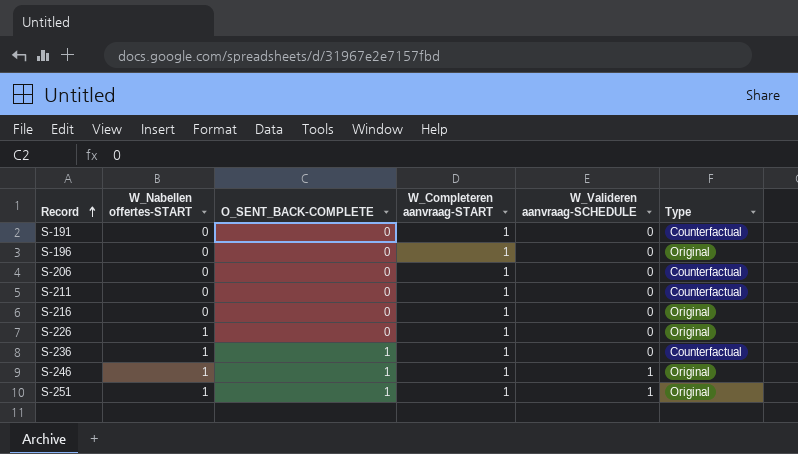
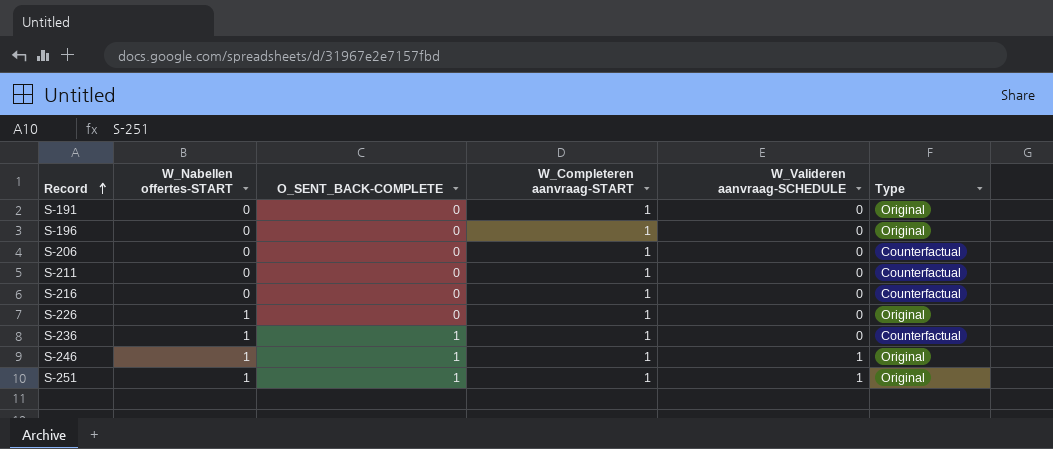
S-191 | Type: Counterfactual -> Original
S-216 | Type: Original -> Counterfactual

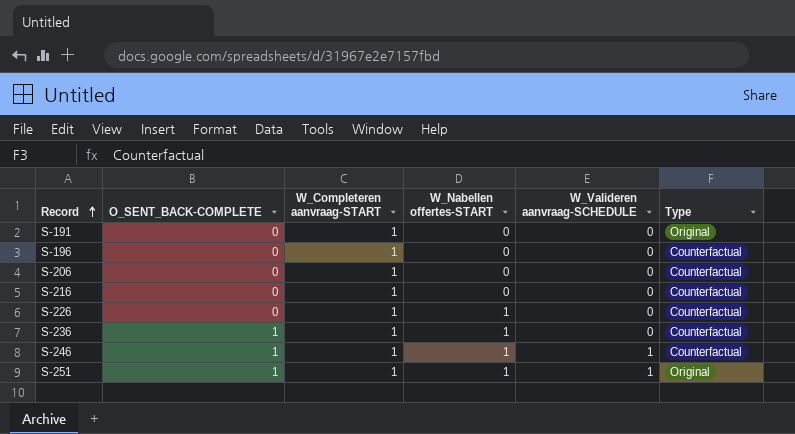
column W_Nabellen offertes-START | position: 2 -> 4
row S-211: 0 | 0 | 1 | 0 | Counterfactual -> none
S-196 | Type: Original -> Counterfactual
S-226 | Type: Original -> Counterfactual
S-246 | Type: Original -> Counterfactual

